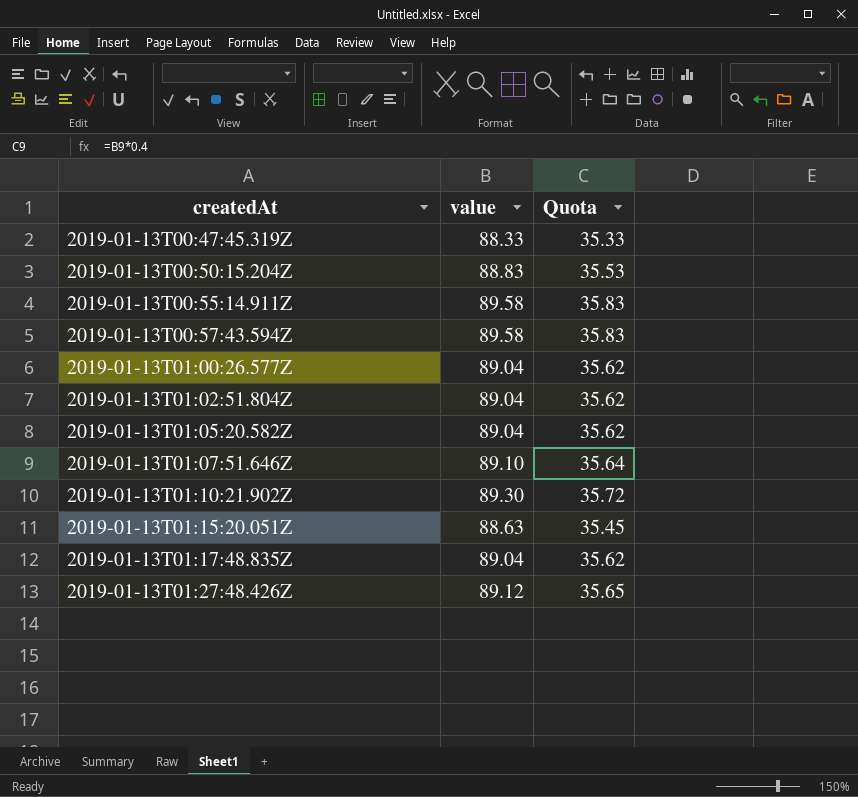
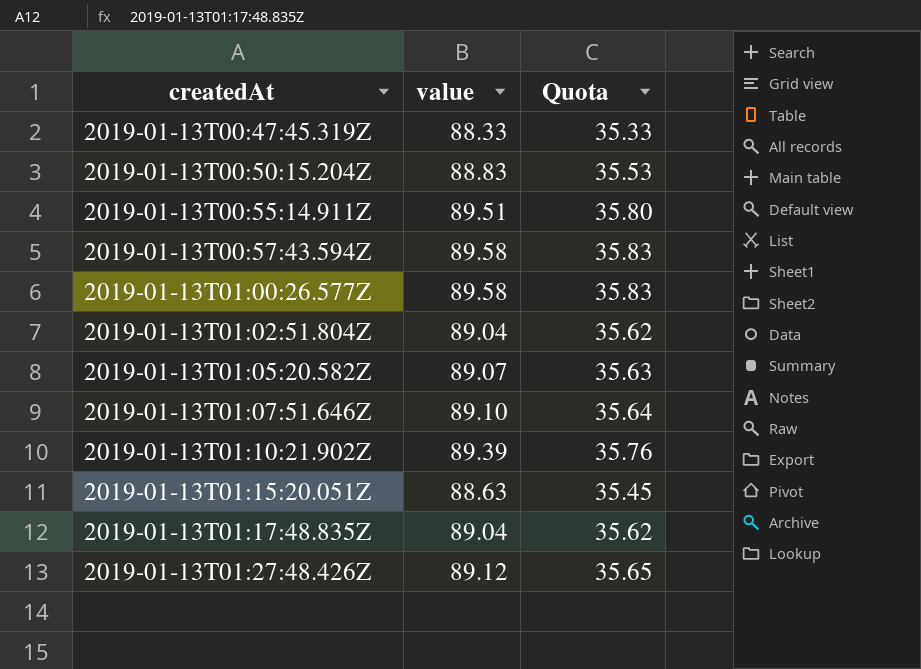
2019-01-13T00:55:14.911Z | value: 89.58 -> 89.51
2019-01-13T00:55:14.911Z | Quota: 35.83 -> 35.80
2019-01-13T01:00:26.577Z | value: 89.04 -> 89.58
2019-01-13T01:00:26.577Z | Quota: 35.62 -> 35.83
2019-01-13T01:05:20.582Z | value: 89.04 -> 89.07
2019-01-13T01:05:20.582Z | Quota: 35.62 -> 35.63
2019-01-13T01:10:21.902Z | value: 89.30 -> 89.39
2019-01-13T01:10:21.902Z | Quota: 35.72 -> 35.76

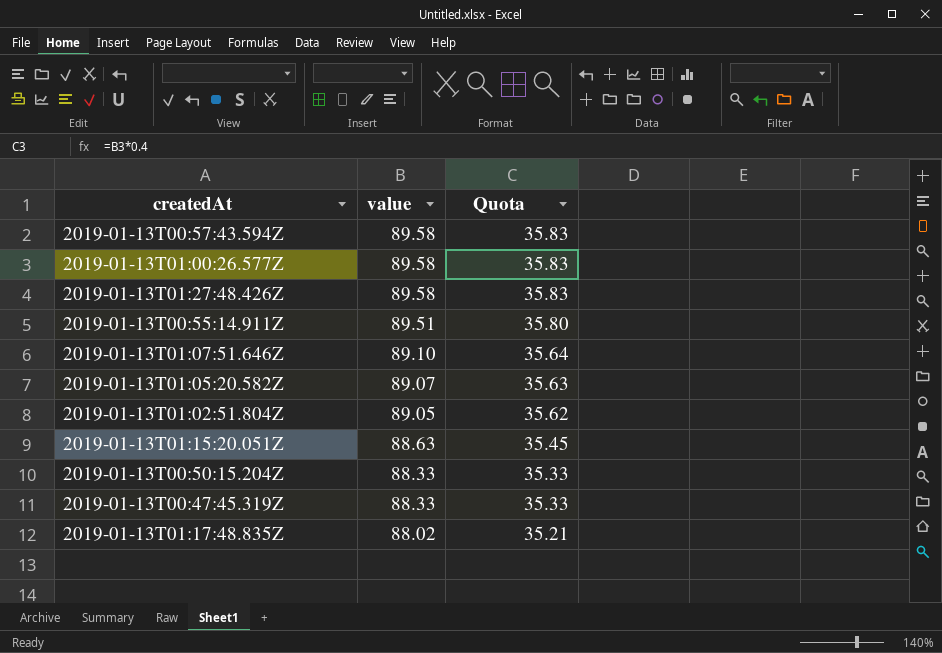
row order: createdAt ascending -> value descending
row 2019-01-13T01:10:21.902Z: 89.39 | 35.76 -> none
2019-01-13T01:27:48.426Z | value: 89.12 -> 89.58
2019-01-13T01:27:48.426Z | Quota: 35.65 -> 35.83
2019-01-13T01:02:51.804Z | value: 89.04 -> 89.05
2019-01-13T00:50:15.204Z | value: 88.83 -> 88.33
2019-01-13T00:50:15.204Z | Quota: 35.53 -> 35.33
2019-01-13T01:17:48.835Z | value: 89.04 -> 88.02
2019-01-13T01:17:48.835Z | Quota: 35.62 -> 35.21

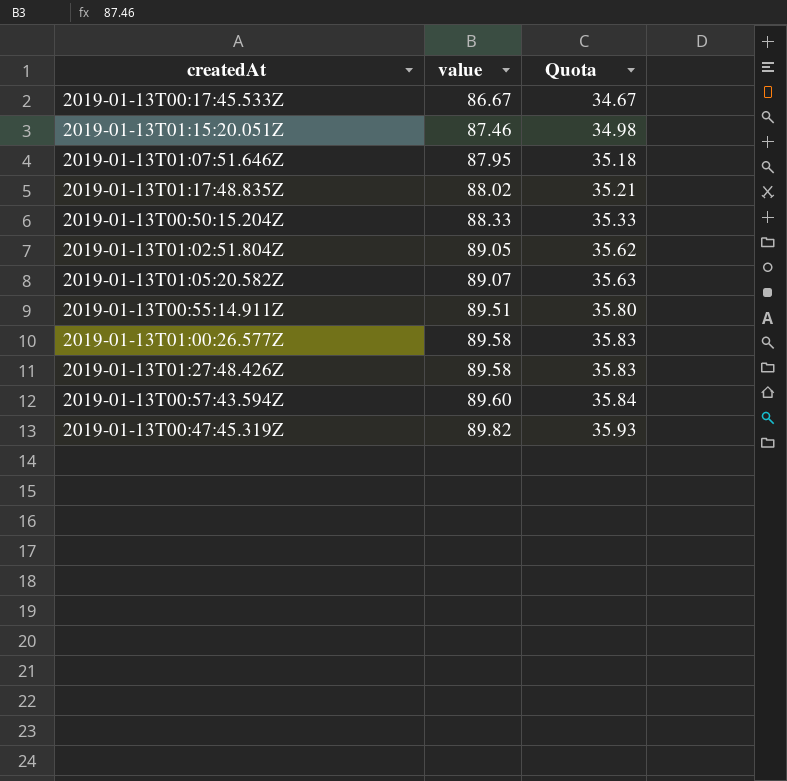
row order: value descending -> value ascending
row 2019-01-13T00:17:45.533Z: none -> 86.67 | 34.67
2019-01-13T01:15:20.051Z | value: 88.63 -> 87.46
2019-01-13T01:15:20.051Z | Quota: 35.45 -> 34.98
2019-01-13T01:07:51.646Z | value: 89.10 -> 87.95
2019-01-13T01:07:51.646Z | Quota: 35.64 -> 35.18
2019-01-13T00:57:43.594Z | value: 89.58 -> 89.60
2019-01-13T00:57:43.594Z | Quota: 35.83 -> 35.84
2019-01-13T00:47:45.319Z | value: 88.33 -> 89.82
2019-01-13T00:47:45.319Z | Quota: 35.33 -> 35.93

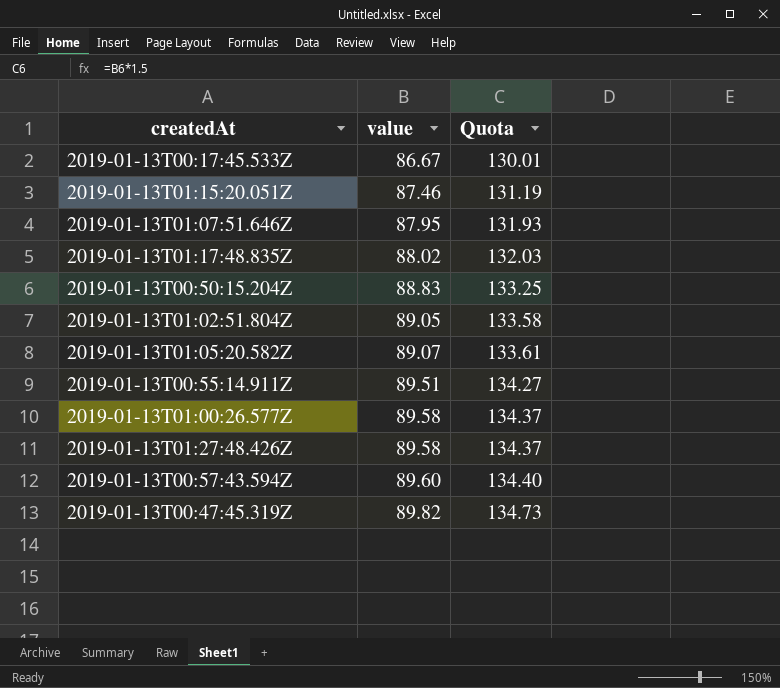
column Quota | formula: [value] * 0.4 -> [value] * 1.5
2019-01-13T00:50:15.204Z | value: 88.33 -> 88.83

